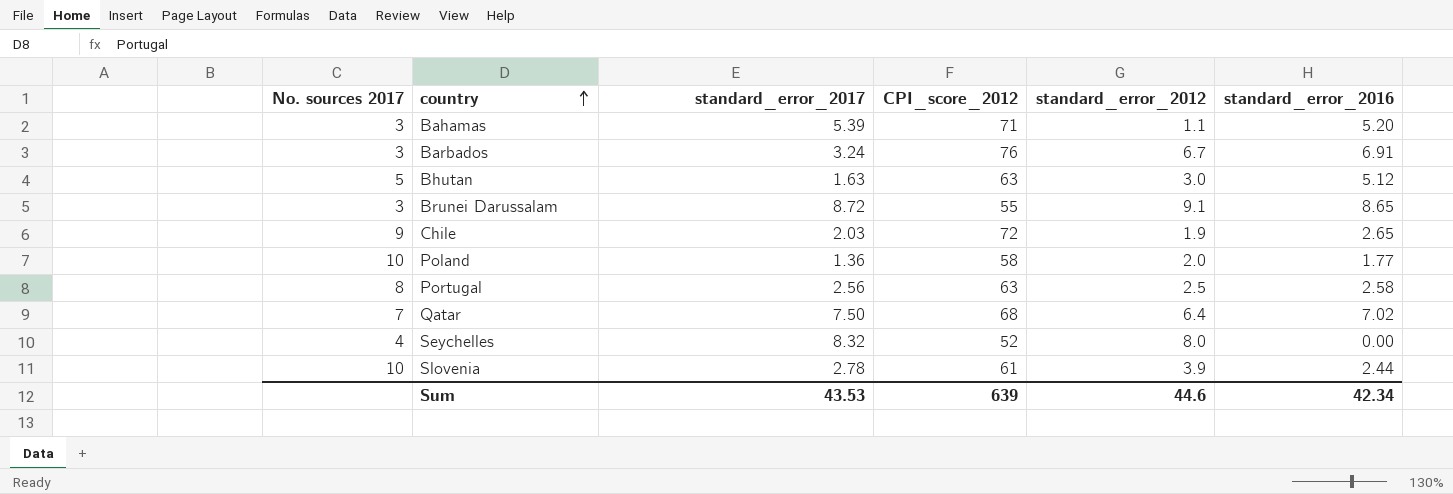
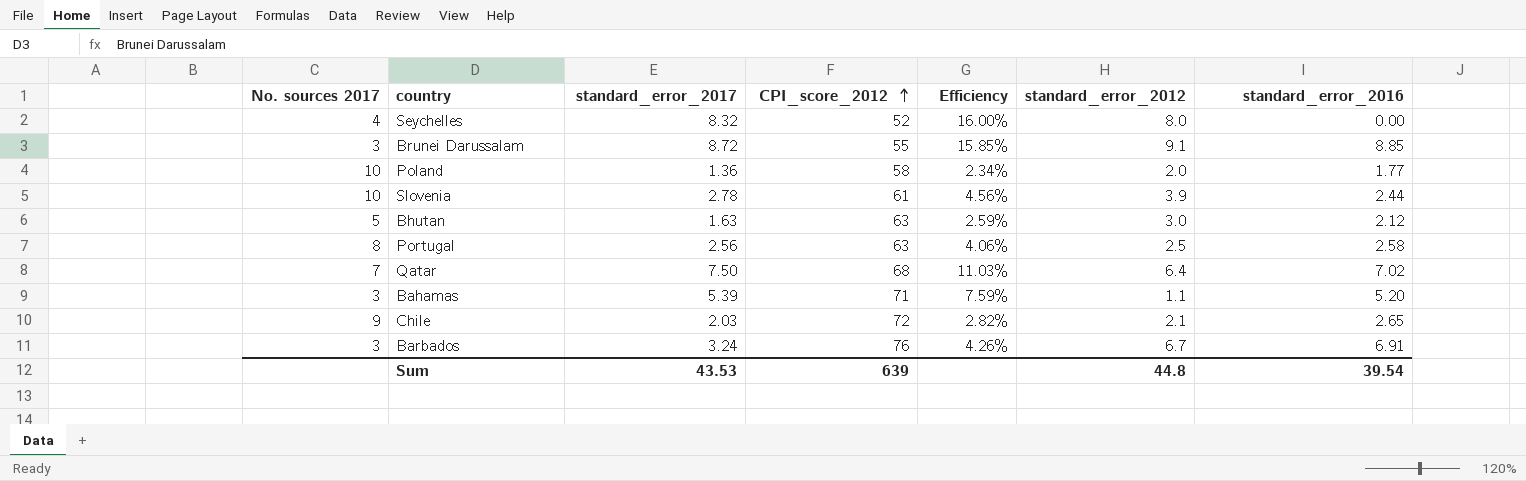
row order: country ascending -> CPI_score_2012 ascending
column Efficiency | formula: none -> [standard_error_2017] / [CPI_score_2012]
Brunei Darussalam | standard_error_2016: 8.65 -> 8.85
Bhutan | standard_error_2016: 5.12 -> 2.12
Chile | standard_error_2012: 1.9 -> 2.1
Sum | standard_error_2012: 44.6 -> 44.8
Sum | standard_error_2016: 42.34 -> 39.54

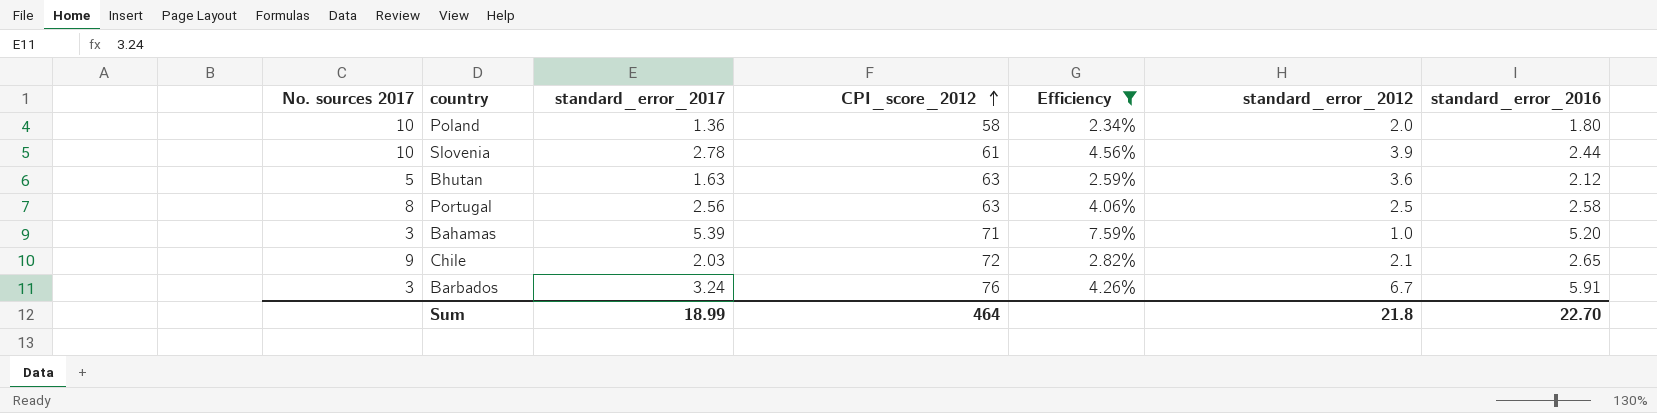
filter: none -> Efficiency <= 7.59%
Poland | standard_error_2016: 1.77 -> 1.80
Bhutan | standard_error_2012: 3.0 -> 3.6
Bahamas | standard_error_2012: 1.1 -> 1.0
Barbados | standard_error_2016: 6.91 -> 5.91
Sum | standard_error_2017: 43.53 -> 18.99
Sum | CPI_score_2012: 639 -> 464
Sum | standard_error_2012: 44.8 -> 21.8
Sum | standard_error_2016: 39.54 -> 22.70

